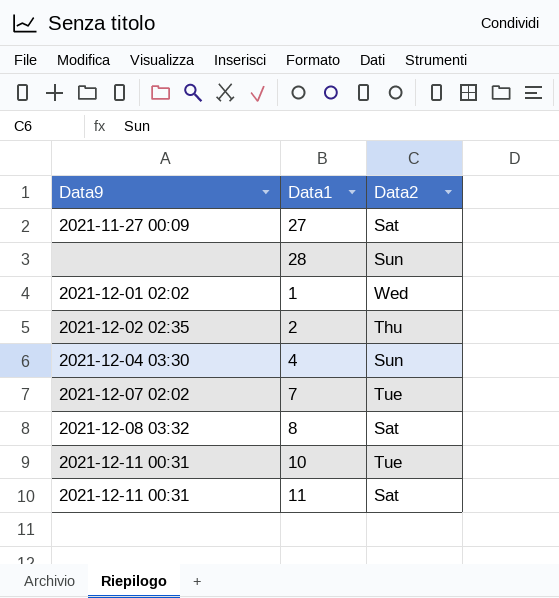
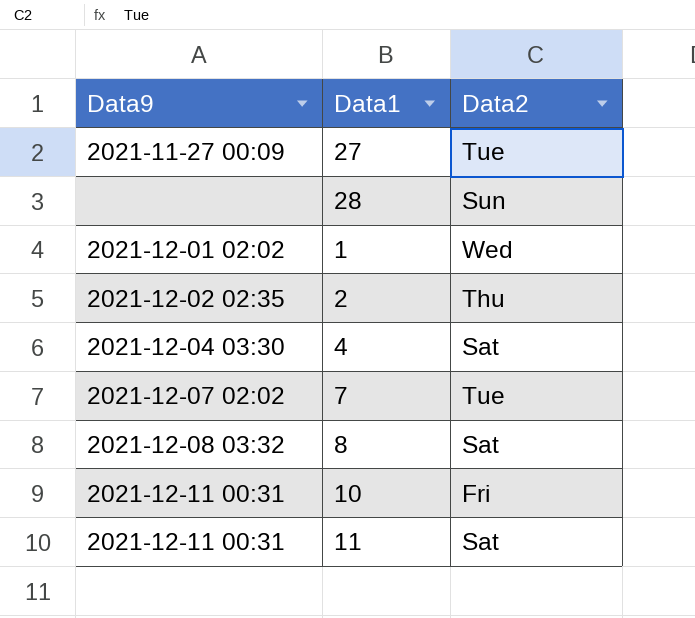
27 | Data2: Sat -> Tue
4 | Data2: Sun -> Sat
10 | Data2: Tue -> Fri

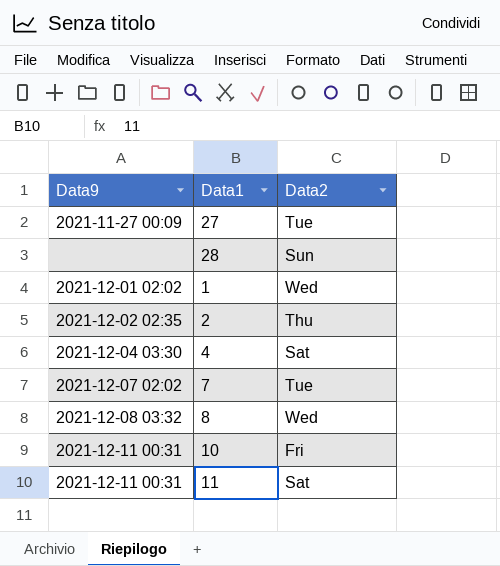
8 | Data2: Sat -> Wed

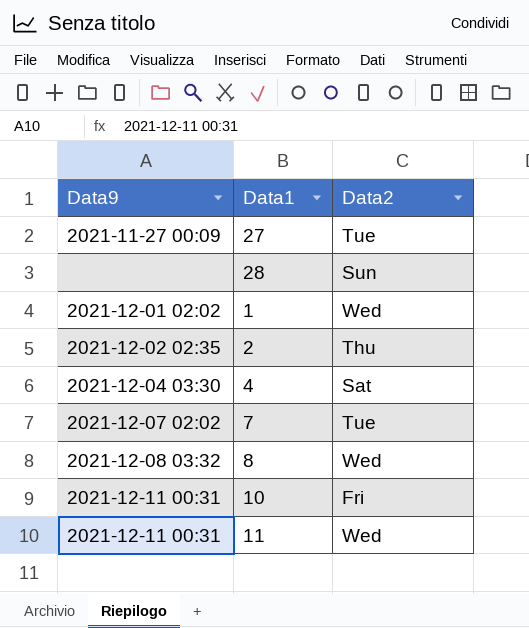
11 | Data2: Sat -> Wed

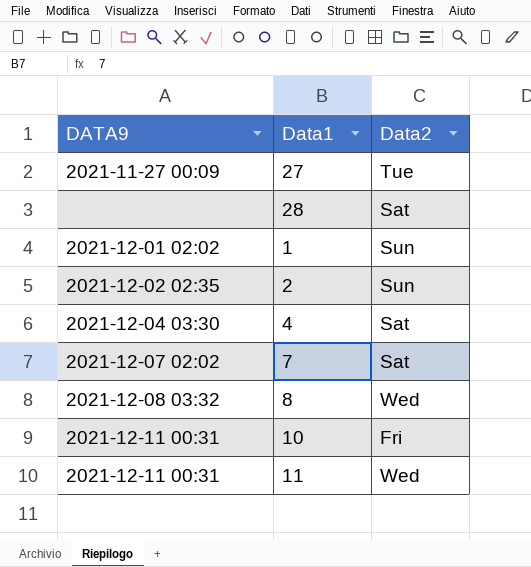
column name: Data9 -> DATA9
28 | Data2: Sun -> Sat
1 | Data2: Wed -> Sun
2 | Data2: Thu -> Sun
7 | Data2: Tue -> Sat

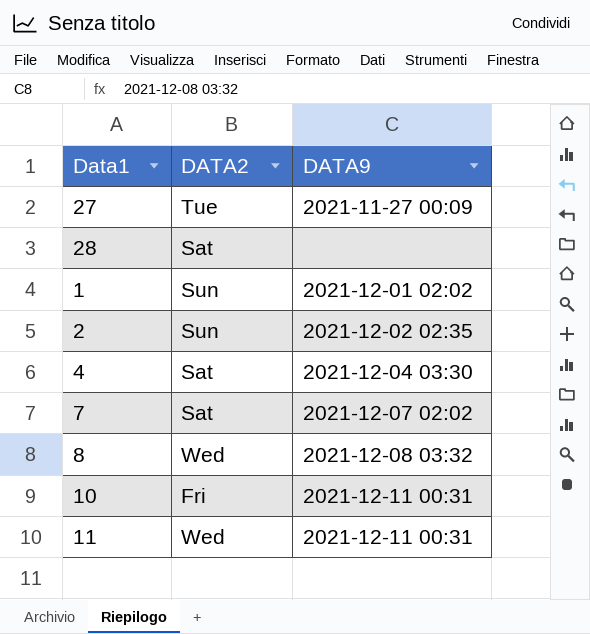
column name: Data2 -> DATA2
column DATA9 | position: 1 -> 3

